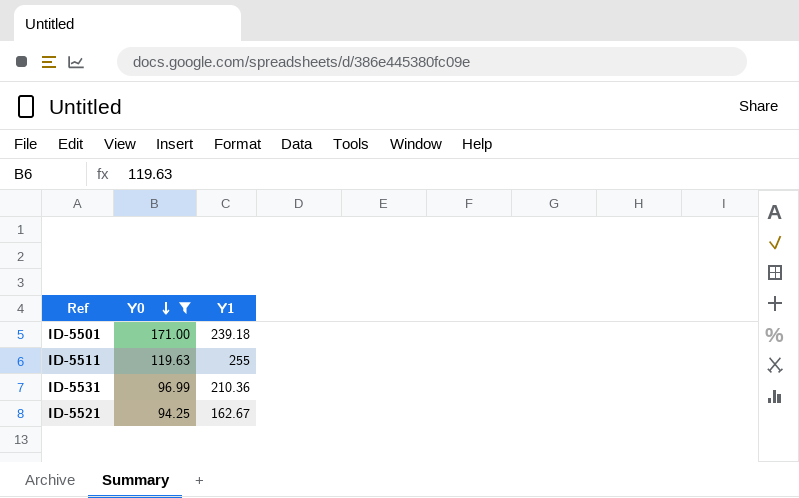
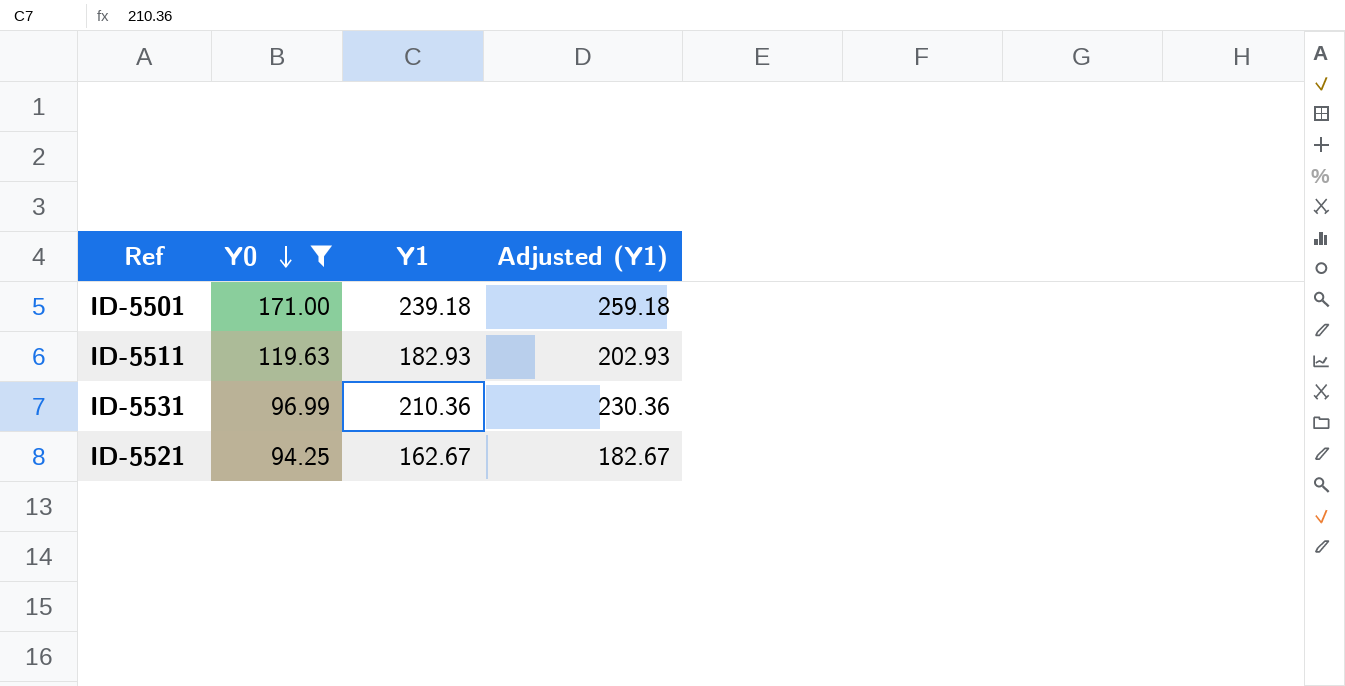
column Adjusted (Y1) | formula: none -> [Y1] + 20
ID-5511 | Y1: 255 -> 182.93

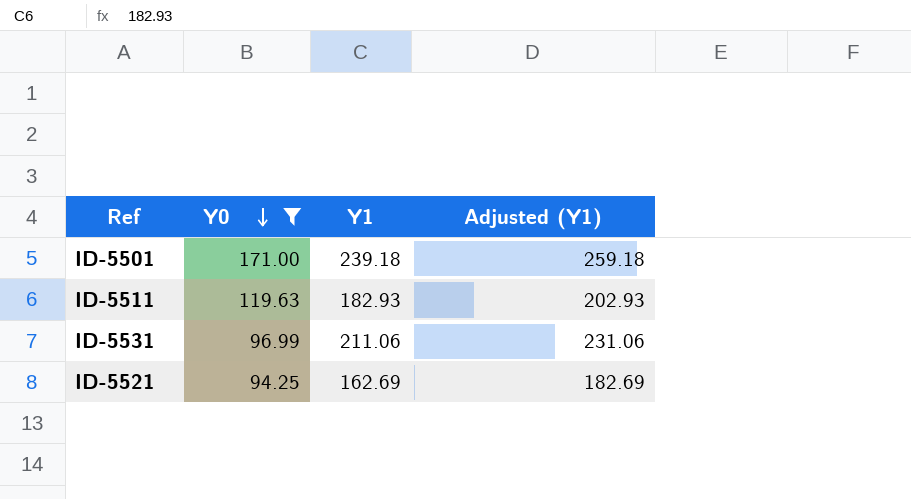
ID-5531 | Y1: 210.36 -> 211.06
ID-5531 | Adjusted (Y1): 230.36 -> 231.06
ID-5521 | Y1: 162.67 -> 162.69
ID-5521 | Adjusted (Y1): 182.67 -> 182.69

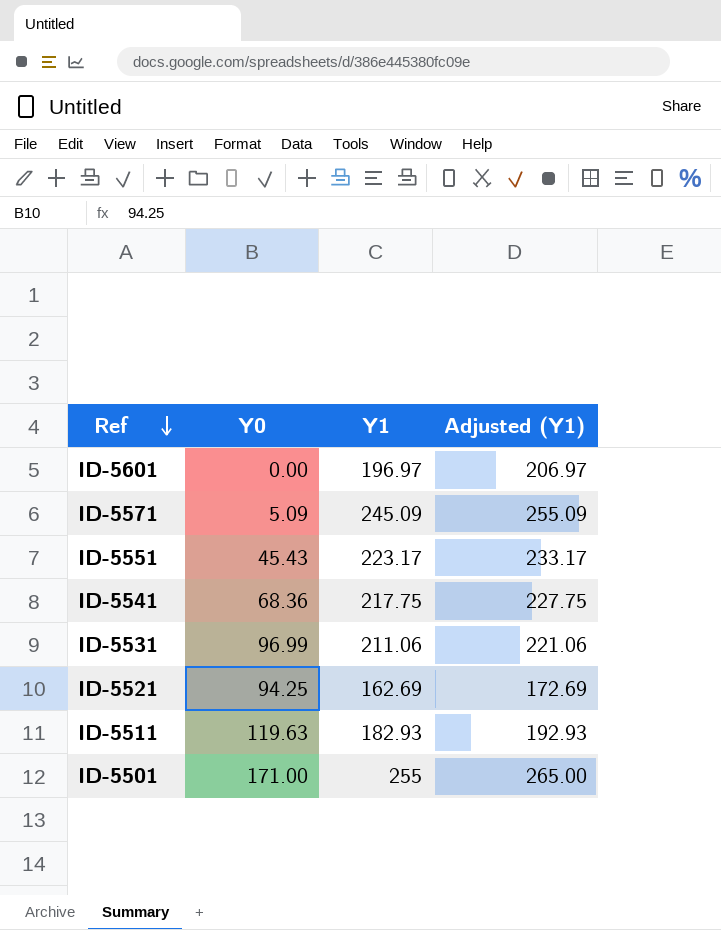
filter: Y0 >= 94.25 -> none
row order: Y0 descending -> Ref descending
column Adjusted (Y1) | formula: [Y1] + 20 -> [Y1] + 10
ID-5501 | Y1: 239.18 -> 255

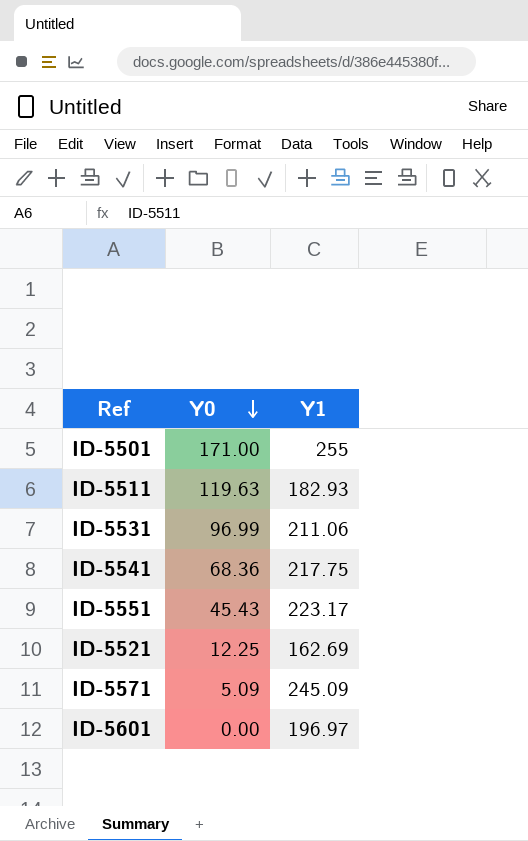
row order: Ref descending -> Y0 descending
column Adjusted (Y1) | formula: [Y1] + 10 -> none
ID-5521 | Y0: 94.25 -> 12.25

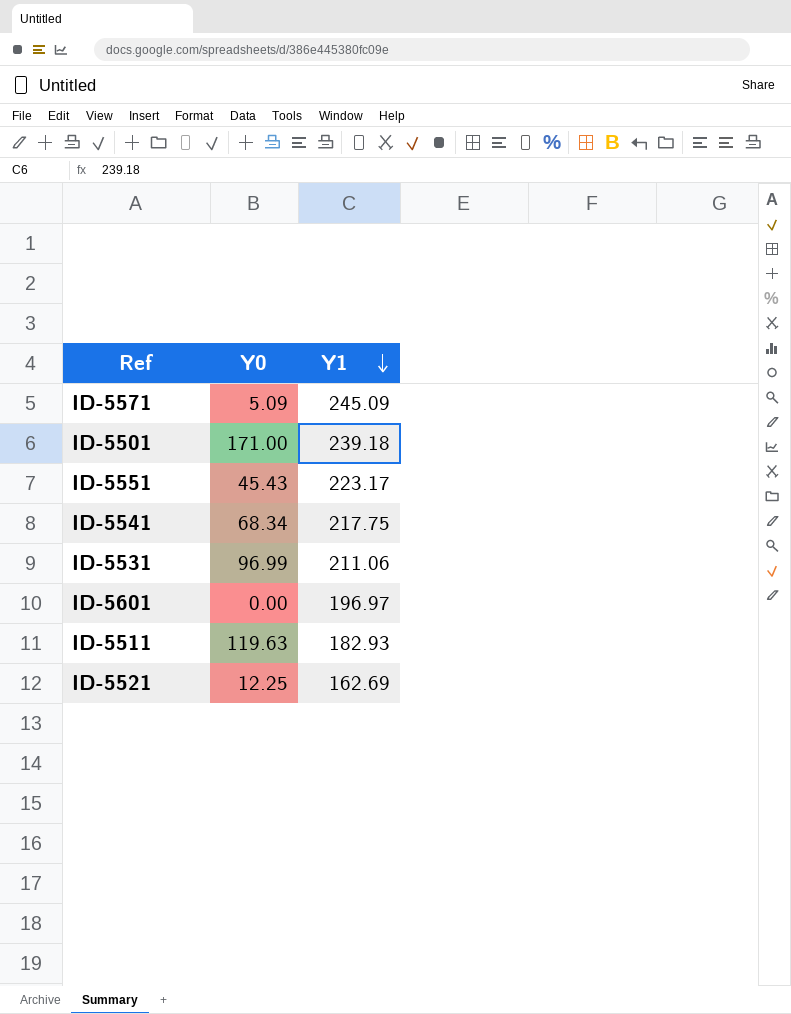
row order: Y0 descending -> Y1 descending
ID-5501 | Y1: 255 -> 239.18
ID-5541 | Y0: 68.36 -> 68.34

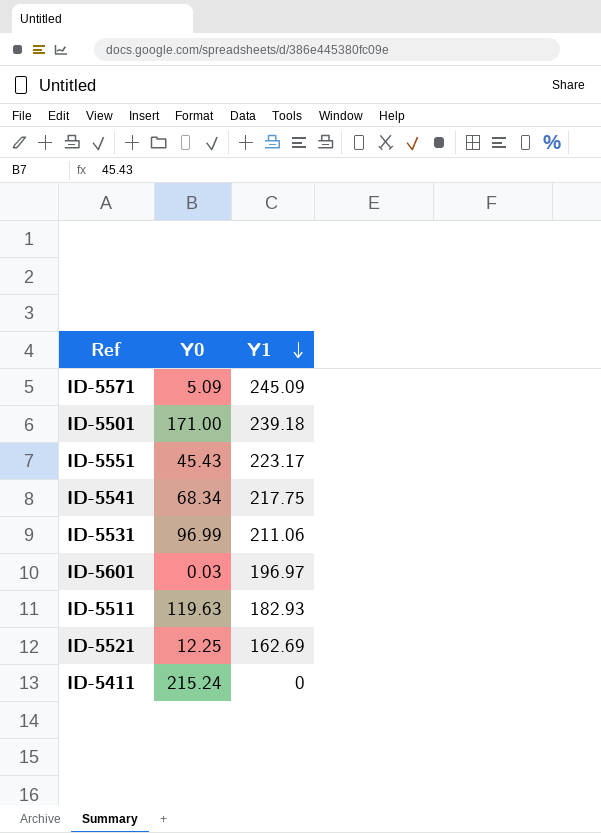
ID-5601 | Y0: 0.00 -> 0.03
row ID-5411: none -> 215.24 | 0

